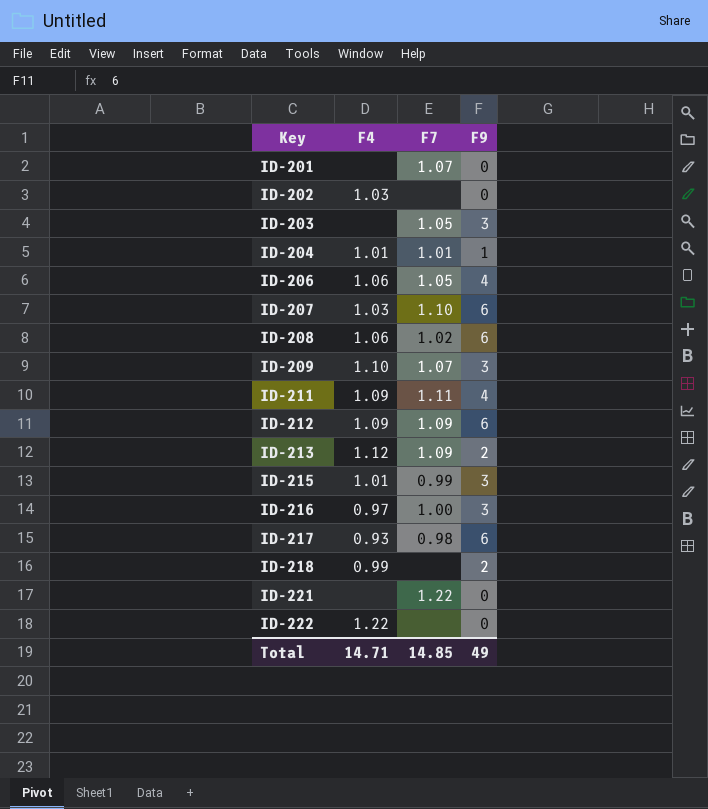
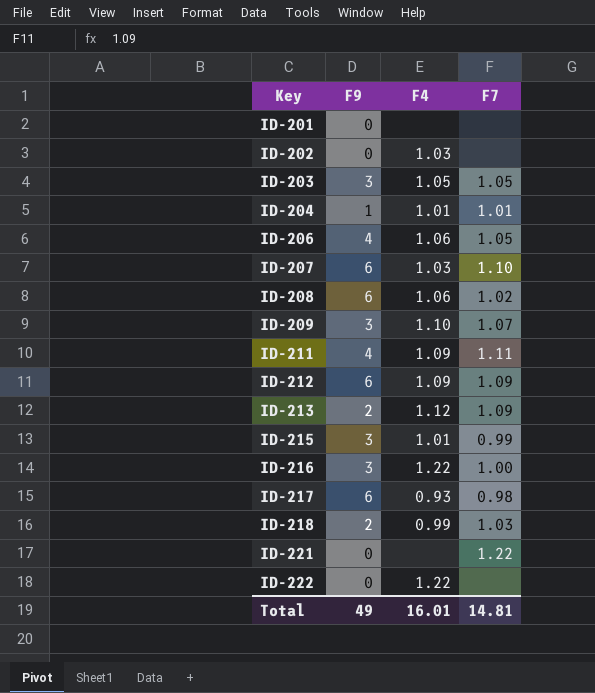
column F9 | position: 4 -> 2
ID-201 | F7: 1.07 -> none
ID-203 | F4: none -> 1.05
ID-216 | F4: 0.97 -> 1.22
ID-218 | F7: none -> 1.03
Total | F4: 14.71 -> 16.01
Total | F7: 14.85 -> 14.81

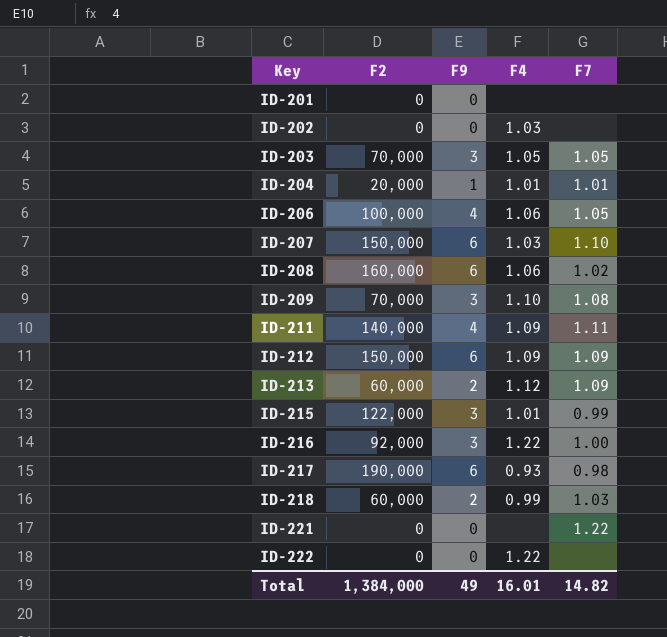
column F2 | position: none -> 2
ID-209 | F7: 1.07 -> 1.08
Total | F7: 14.81 -> 14.82

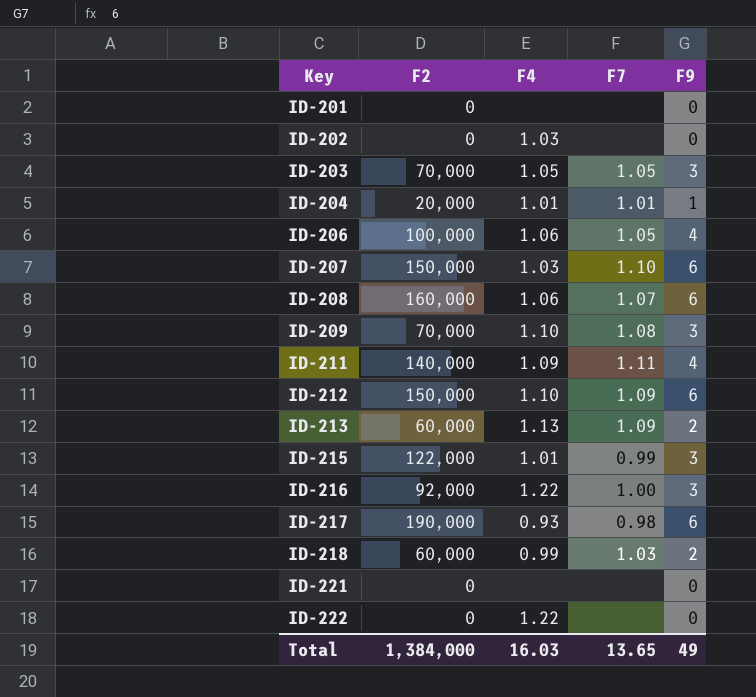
column F9 | position: 3 -> 5
ID-208 | F7: 1.02 -> 1.07
ID-212 | F4: 1.09 -> 1.10
ID-213 | F4: 1.12 -> 1.13
ID-221 | F7: 1.22 -> none
Total | F4: 16.01 -> 16.03
Total | F7: 14.82 -> 13.65

